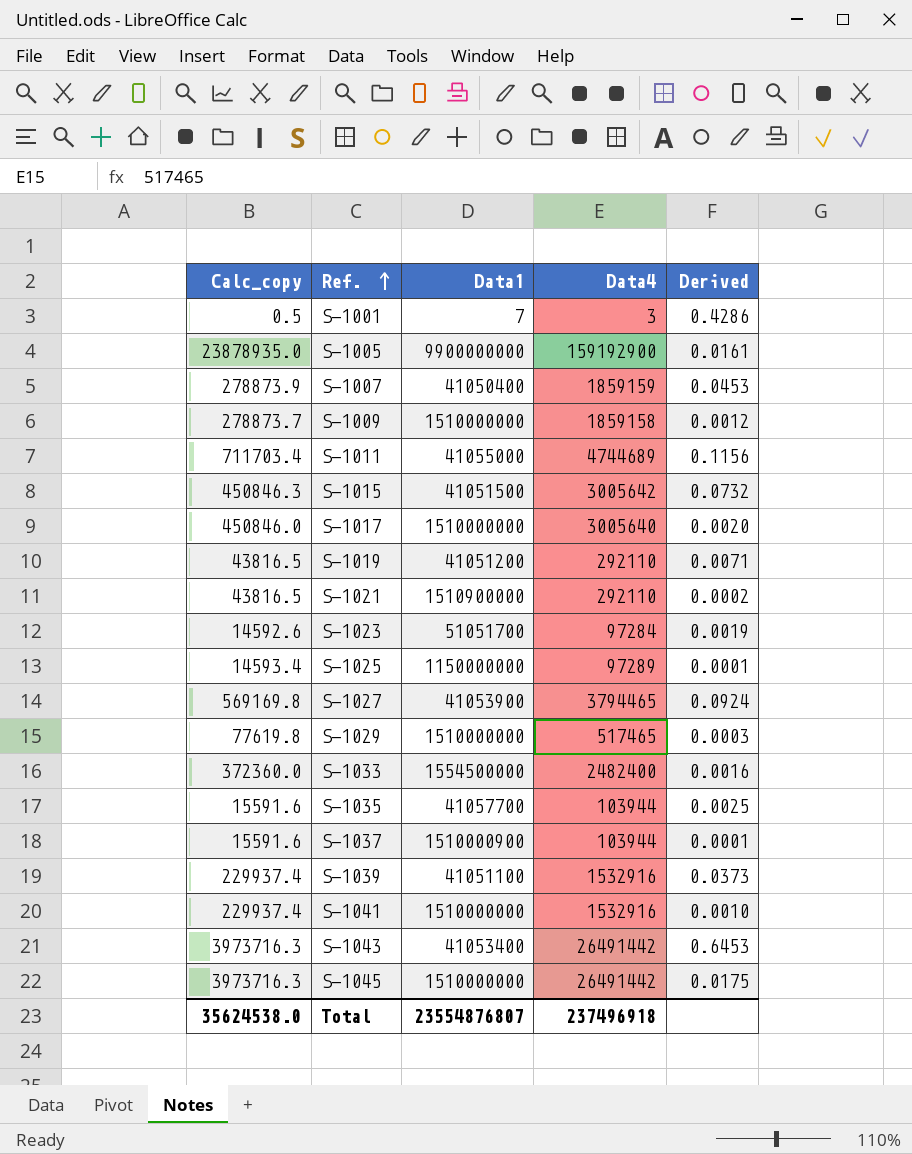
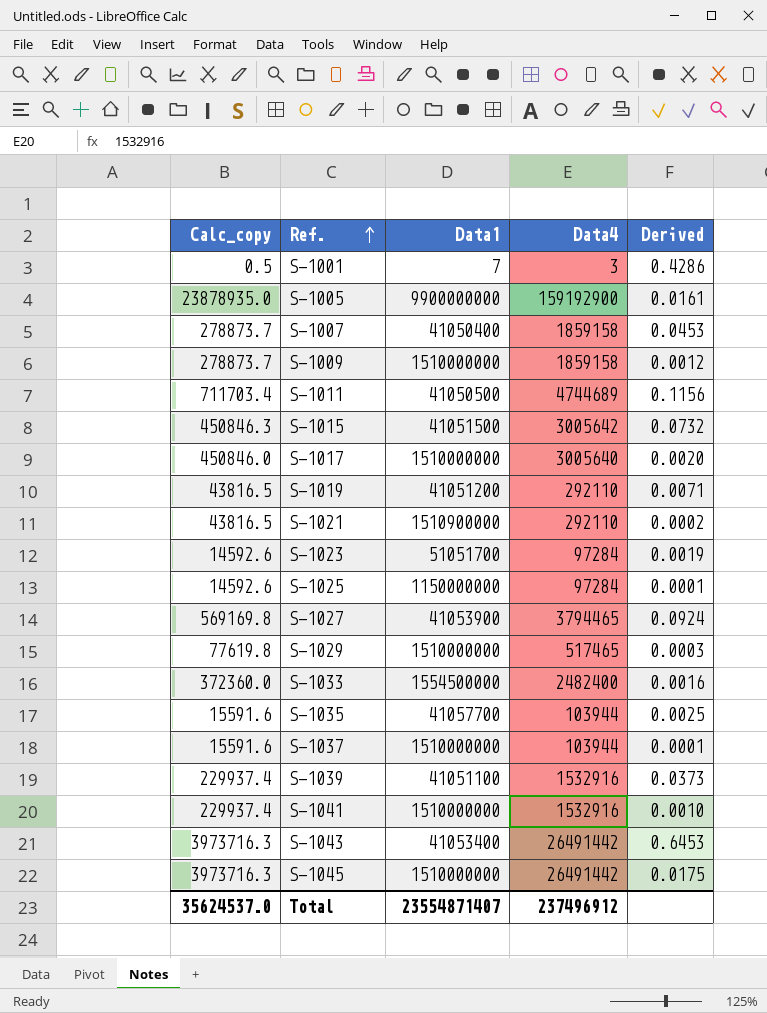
S-1007 | Calc_copy: 278873.9 -> 278873.7
S-1007 | Data4: 1859159 -> 1859158
S-1011 | Data1: 41055000 -> 41050500
S-1025 | Calc_copy: 14593.4 -> 14592.6
S-1025 | Data4: 97289 -> 97284
S-1037 | Data1: 1510000900 -> 1510000000
Total | Calc_copy: 35624538.0 -> 35624537.0
Total | Data1: 23554876807 -> 23554871407
Total | Data4: 237496918 -> 237496912

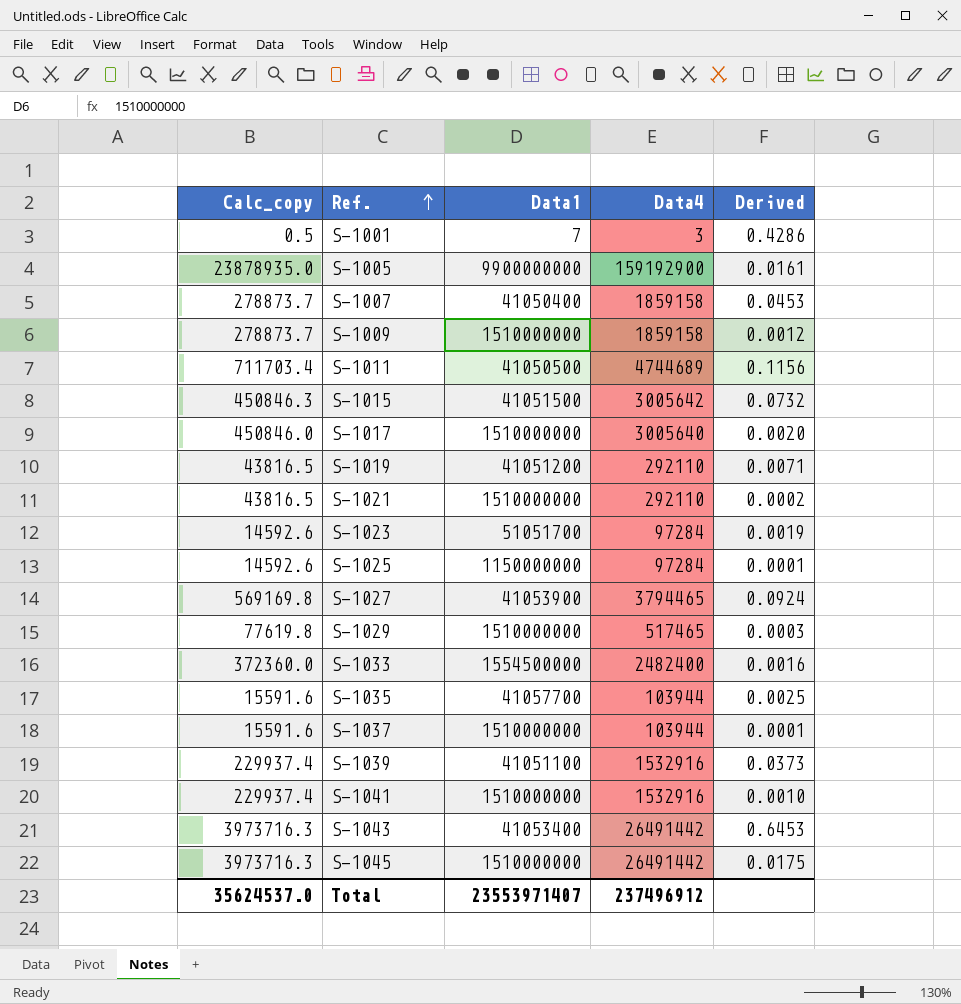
S-1021 | Data1: 1510900000 -> 1510000000
Total | Data1: 23554871407 -> 23553971407

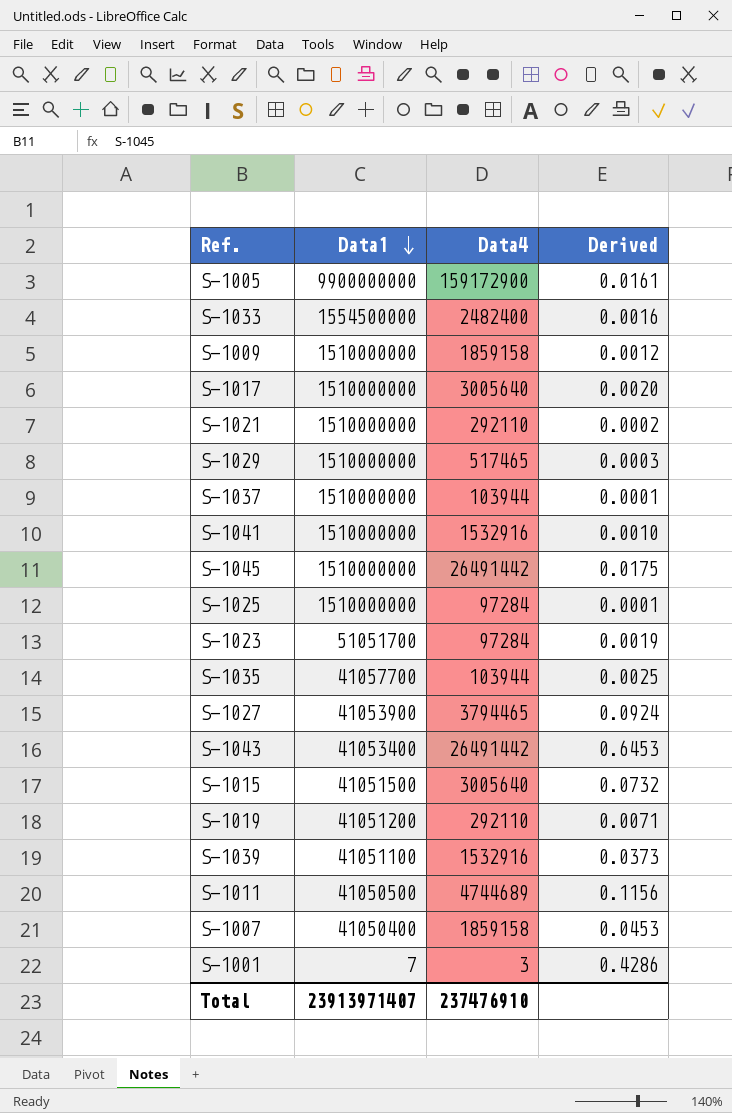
row order: Ref. ascending -> Data1 descending
column Calc_copy | formula: [Data4] * 0.15 -> none
S-1005 | Data4: 159192900 -> 159172900
S-1025 | Data1: 1150000000 -> 1510000000
S-1015 | Data4: 3005642 -> 3005640
Total | Data1: 23553971407 -> 23913971407
Total | Data4: 237496912 -> 237476910

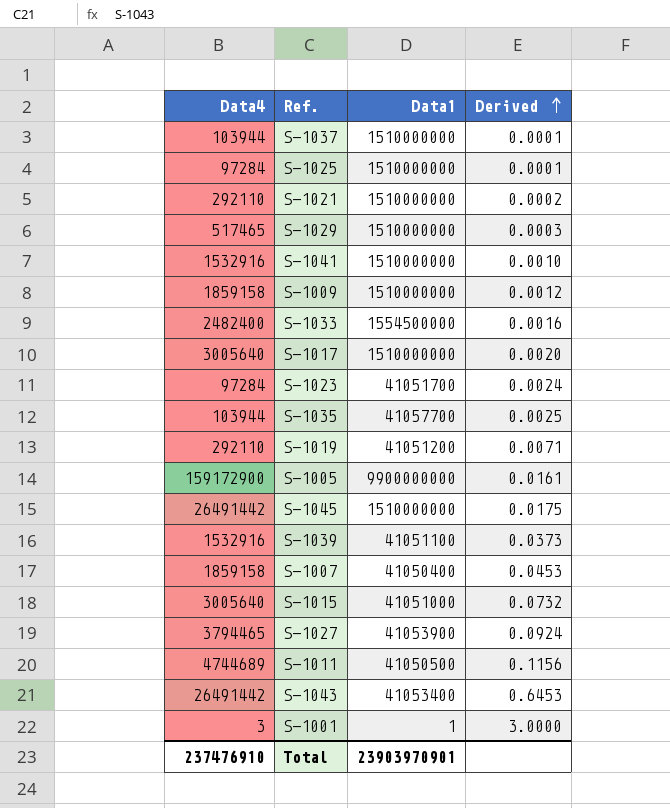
row order: Data1 descending -> Derived ascending
column Data4 | position: 3 -> 1
S-1023 | Data1: 51051700 -> 41051700
S-1023 | Derived: 0.0019 -> 0.0024
S-1015 | Data1: 41051500 -> 41051000
S-1001 | Data1: 7 -> 1
S-1001 | Derived: 0.4286 -> 3.0000
Total | Data1: 23913971407 -> 23903970901

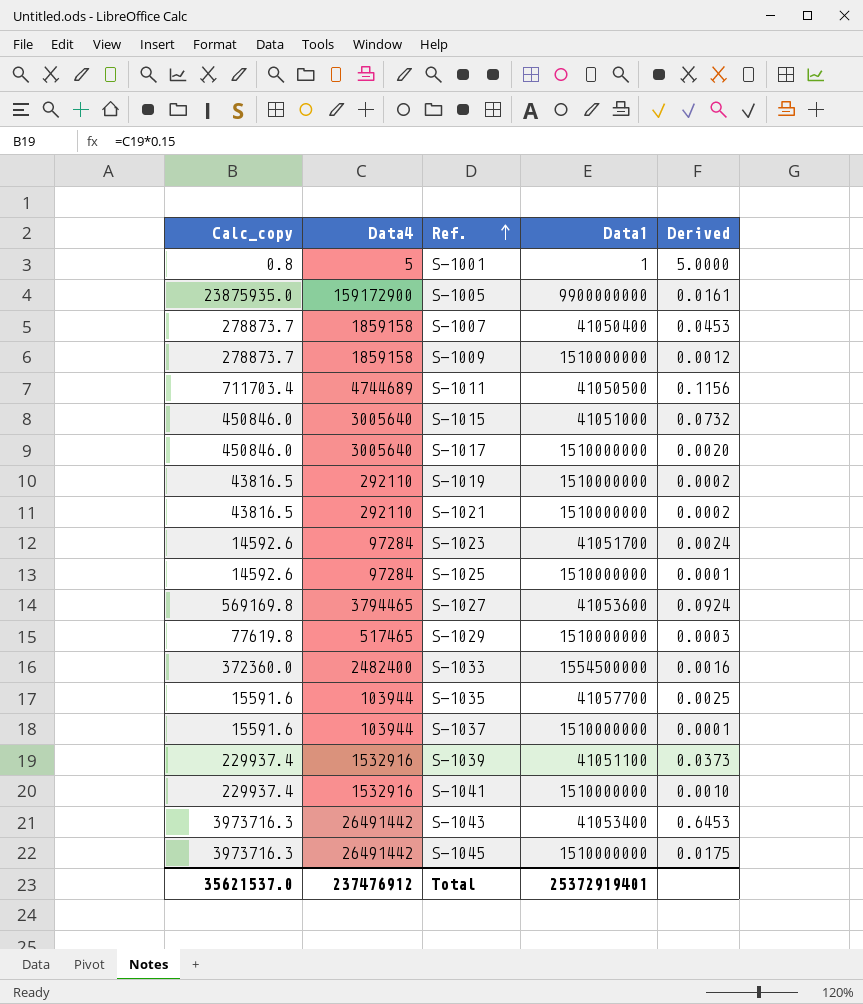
row order: Derived ascending -> Ref. ascending
column Calc_copy | formula: none -> [Data4] * 0.15
S-1001 | Data4: 3 -> 5
S-1001 | Derived: 3.0000 -> 5.0000
S-1019 | Data1: 41051200 -> 1510000000
S-1019 | Derived: 0.0071 -> 0.0002
S-1027 | Data1: 41053900 -> 41053600
Total | Data4: 237476910 -> 237476912
Total | Data1: 23903970901 -> 25372919401

